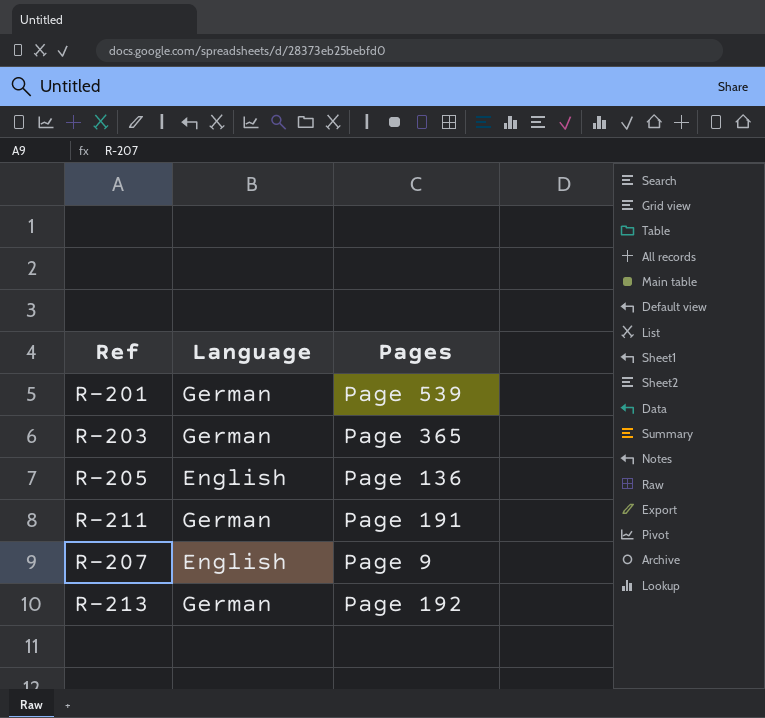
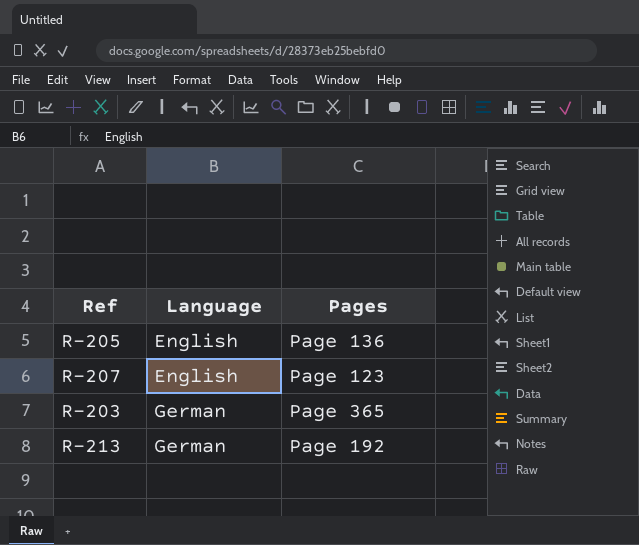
row order: none -> Language ascending
row R-201: German | Page 539 -> none
row R-211: German | Page 191 -> none
R-207 | Pages: Page 9 -> Page 123

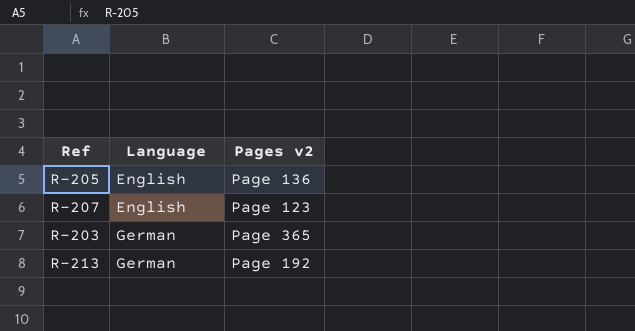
column name: Pages -> Pages v2

